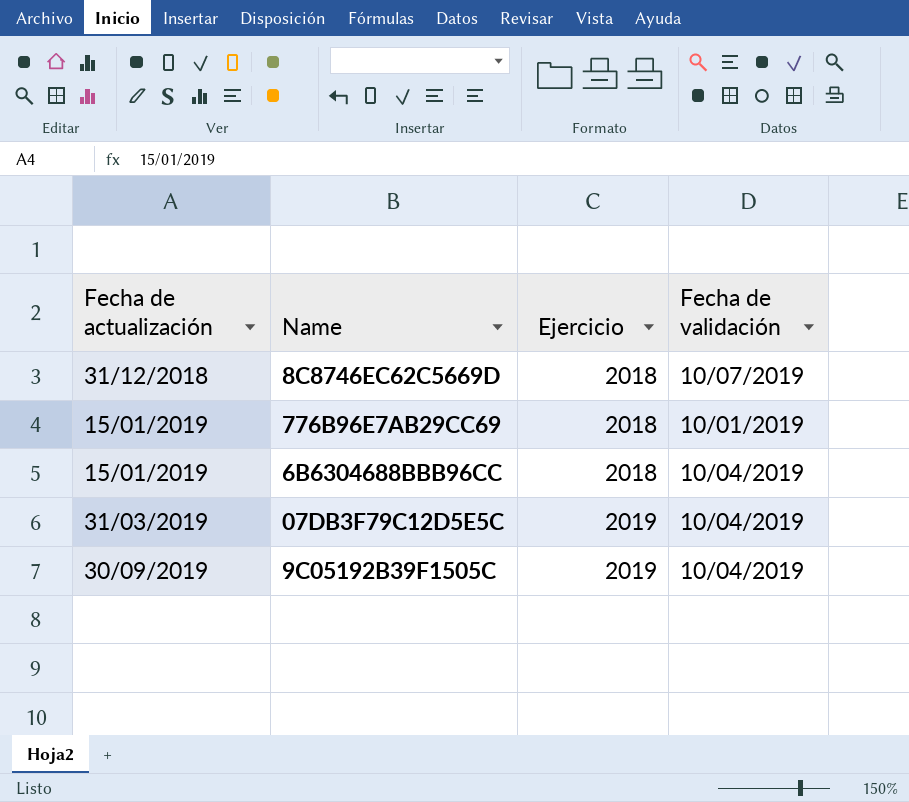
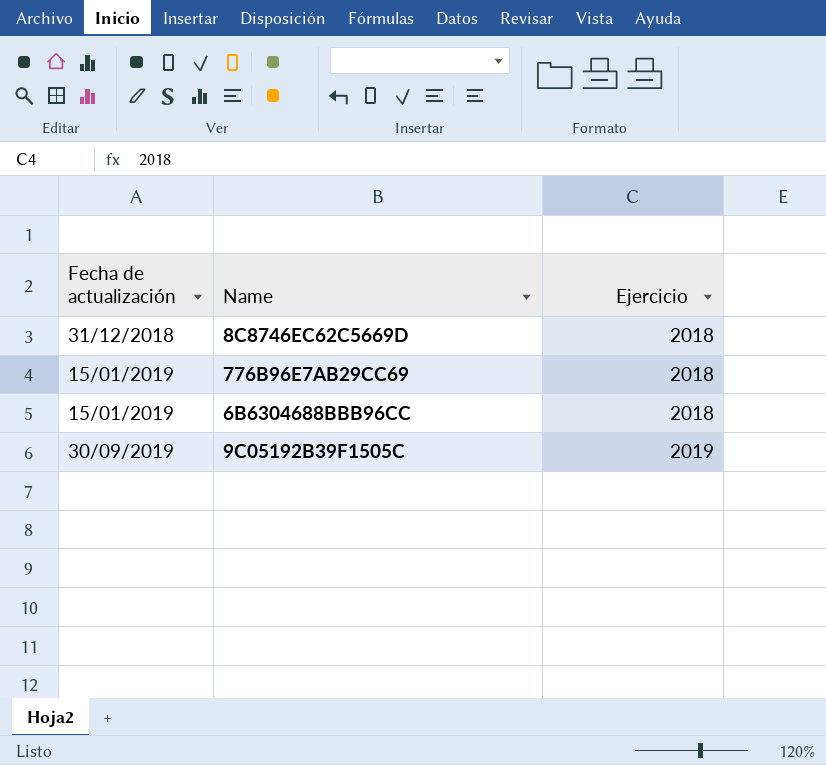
column Fecha de validación | position: 4 -> none
row 07DB3F79C12D5E5C: 31/03/2019 | 2019 | 10/04/2019 -> none

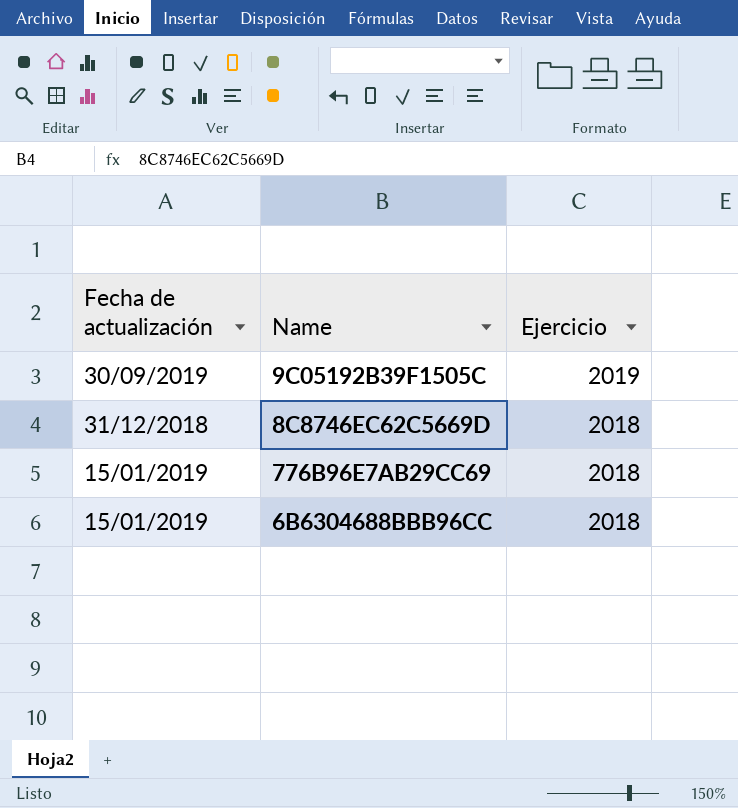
row order: Fecha de actualización ascending -> Ejercicio descending

